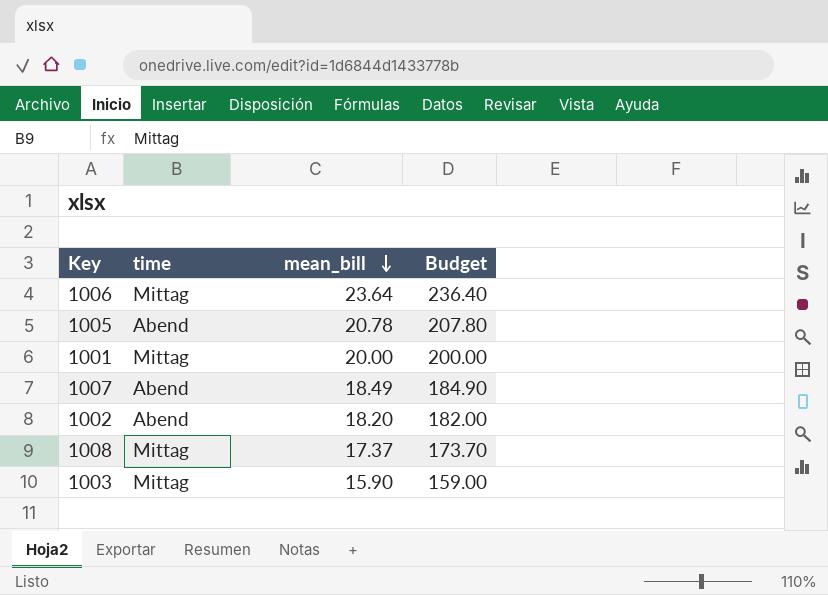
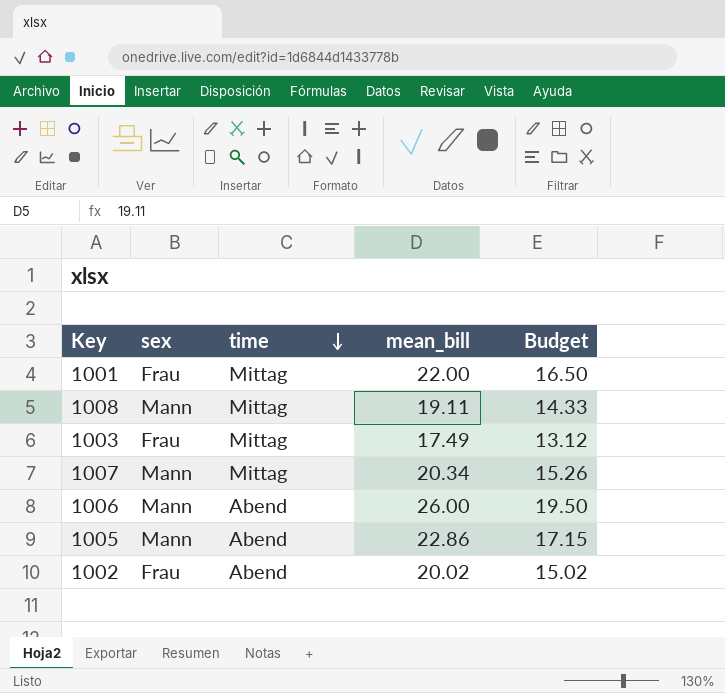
row order: mean_bill descending -> time descending
column sex | position: none -> 2
column Budget | formula: [mean_bill] * 10 -> [mean_bill] * 0.75
1001 | mean_bill: 20.00 -> 22.00
1008 | mean_bill: 17.37 -> 19.11
1003 | mean_bill: 15.90 -> 17.49
1007 | time: Abend -> Mittag
1007 | mean_bill: 18.49 -> 20.34
1006 | time: Mittag -> Abend
1006 | mean_bill: 23.64 -> 26.00
1005 | mean_bill: 20.78 -> 22.86
1002 | mean_bill: 18.20 -> 20.02

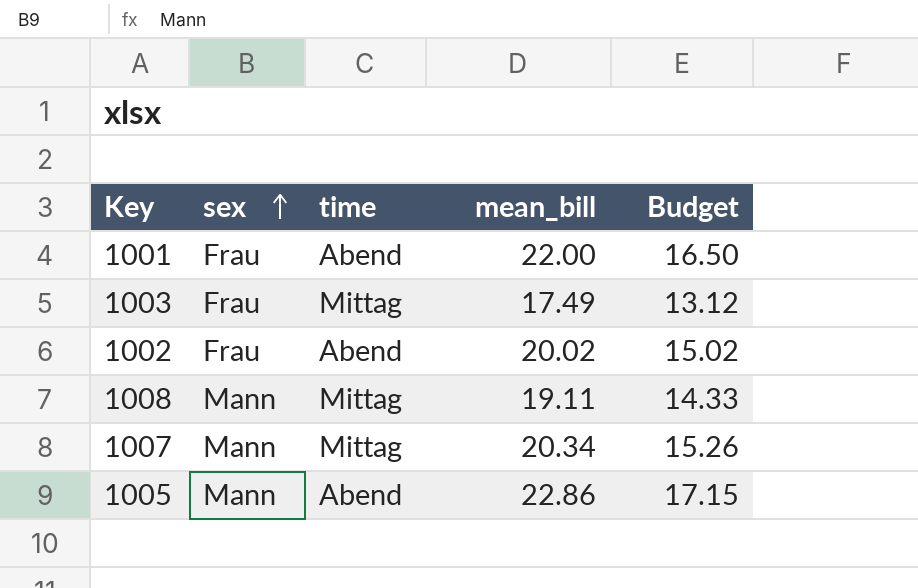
row order: time descending -> sex ascending
row 1006: Mann | Abend | 26.00 | 19.50 -> none
1001 | time: Mittag -> Abend

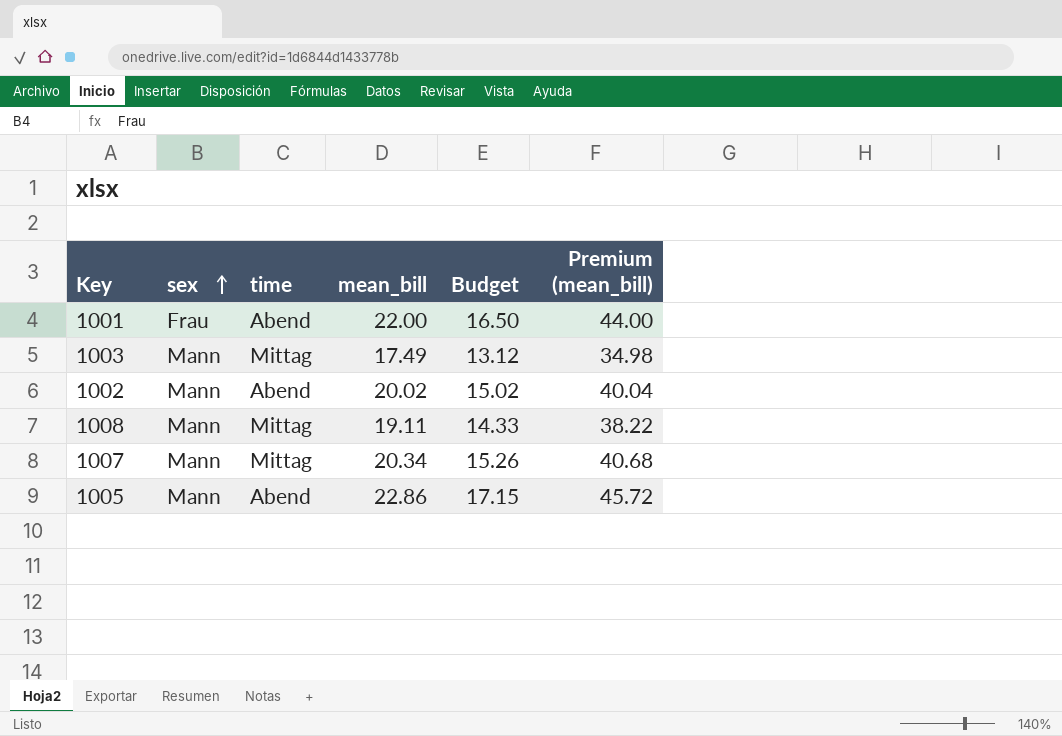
column Premium (mean_bill) | formula: none -> [mean_bill] * 2
1003 | sex: Frau -> Mann
1002 | sex: Frau -> Mann

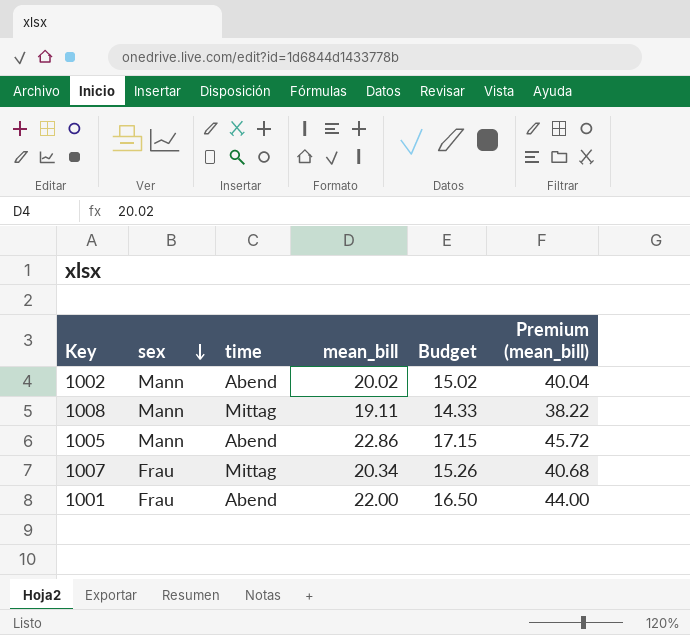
row order: sex ascending -> sex descending
row 1003: Mann | Mittag | 17.49 | 13.12 | 34.98 -> none
1007 | sex: Mann -> Frau

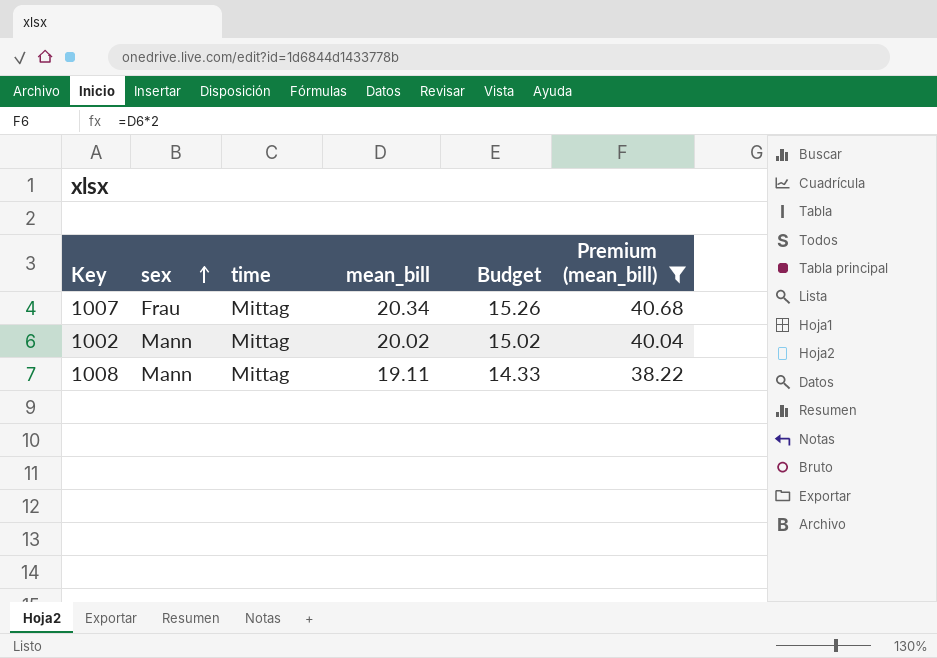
filter: none -> Premium (mean_bill) <= 40.68
row order: sex descending -> sex ascending
1002 | time: Abend -> Mittag

